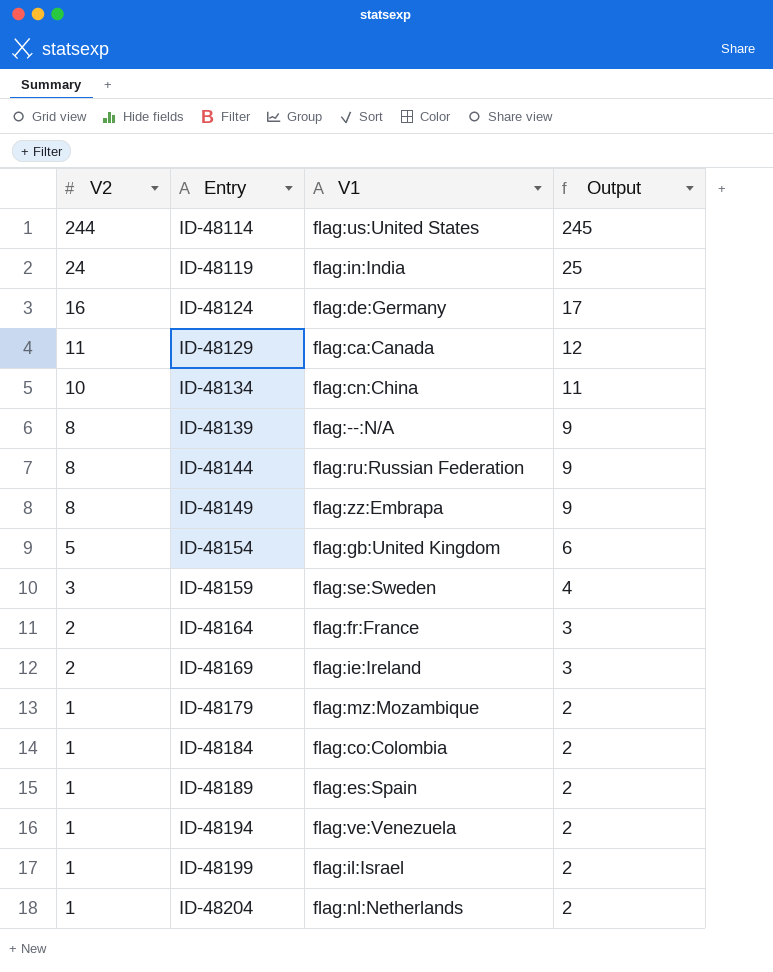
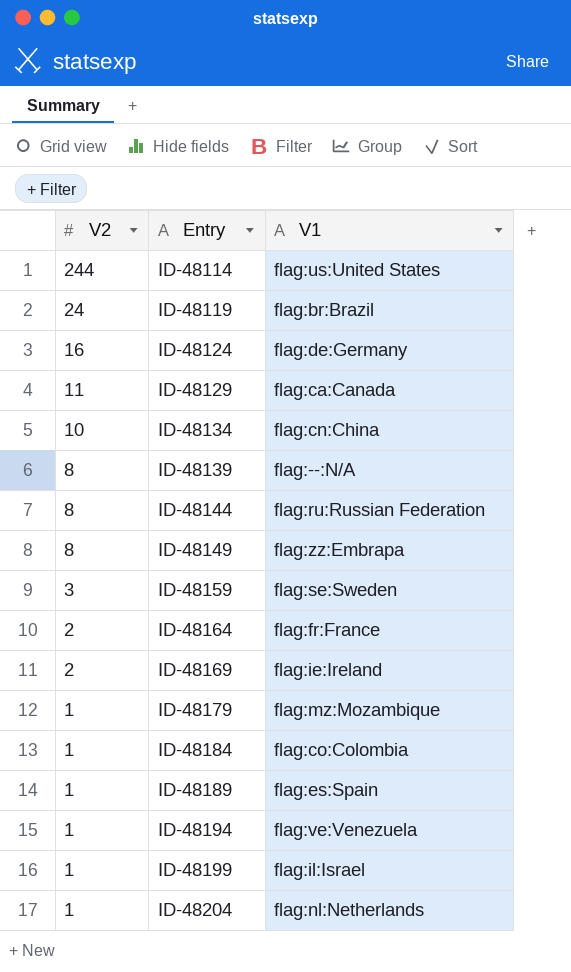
column Output | formula: [V2] + 1 -> none
row ID-48154: 5 | flag:gb:United Kingdom | 6 -> none
ID-48119 | V1: flag:in:India -> flag:br:Brazil

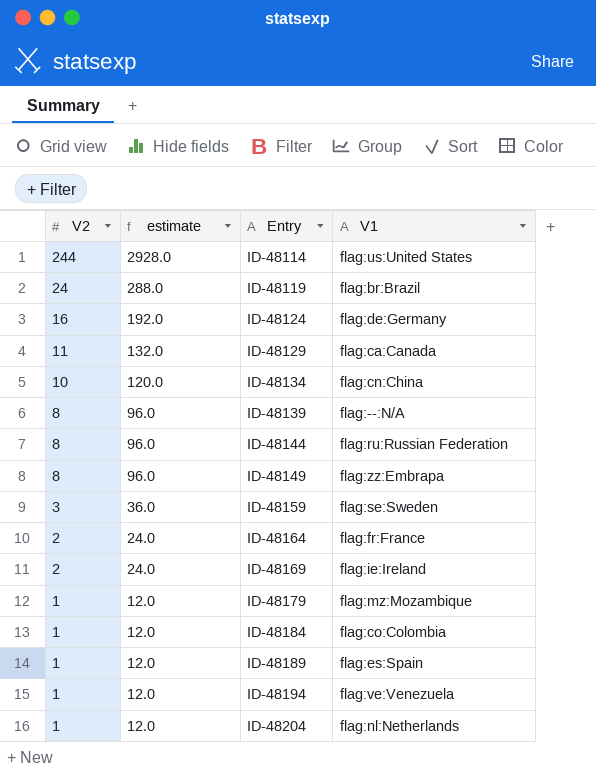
column estimate | formula: none -> [V2] * 12
row ID-48199: 1 | flag:il:Israel -> none

